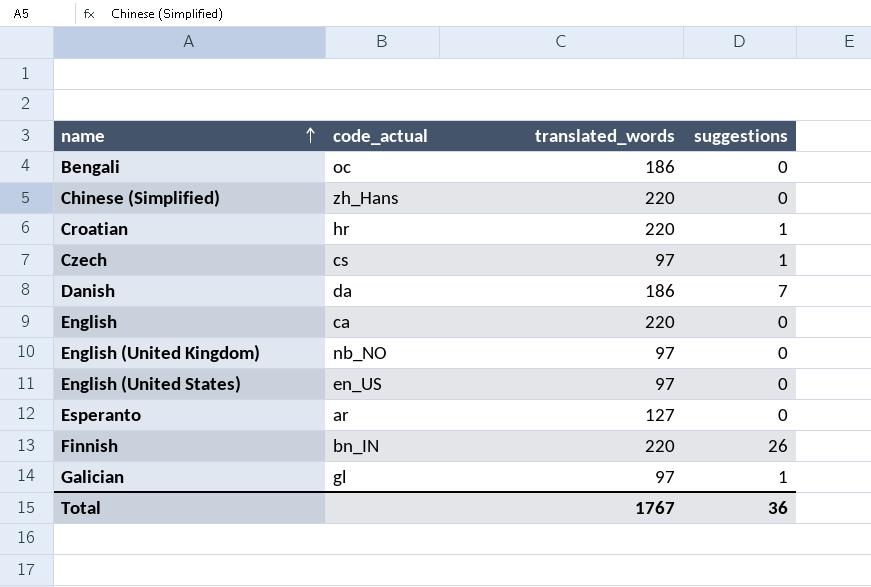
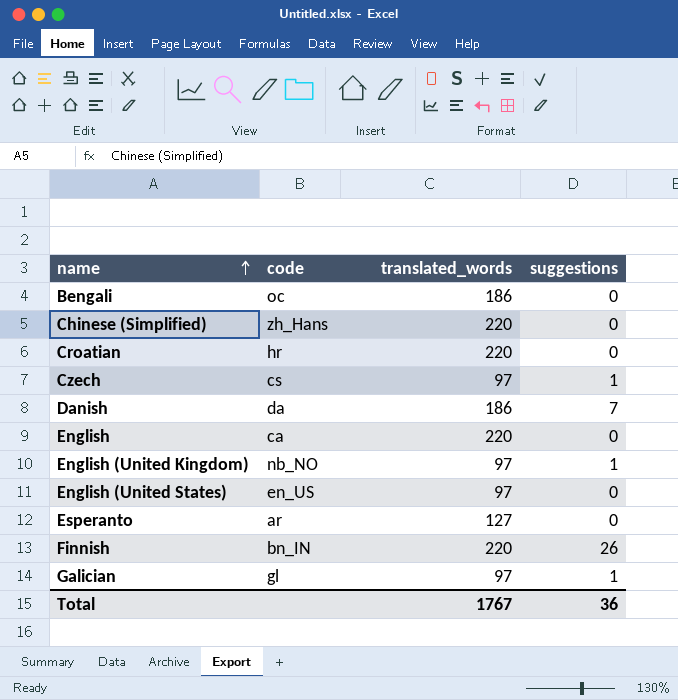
column name: code_actual -> code
Croatian | suggestions: 1 -> 0
English (United Kingdom) | suggestions: 0 -> 1

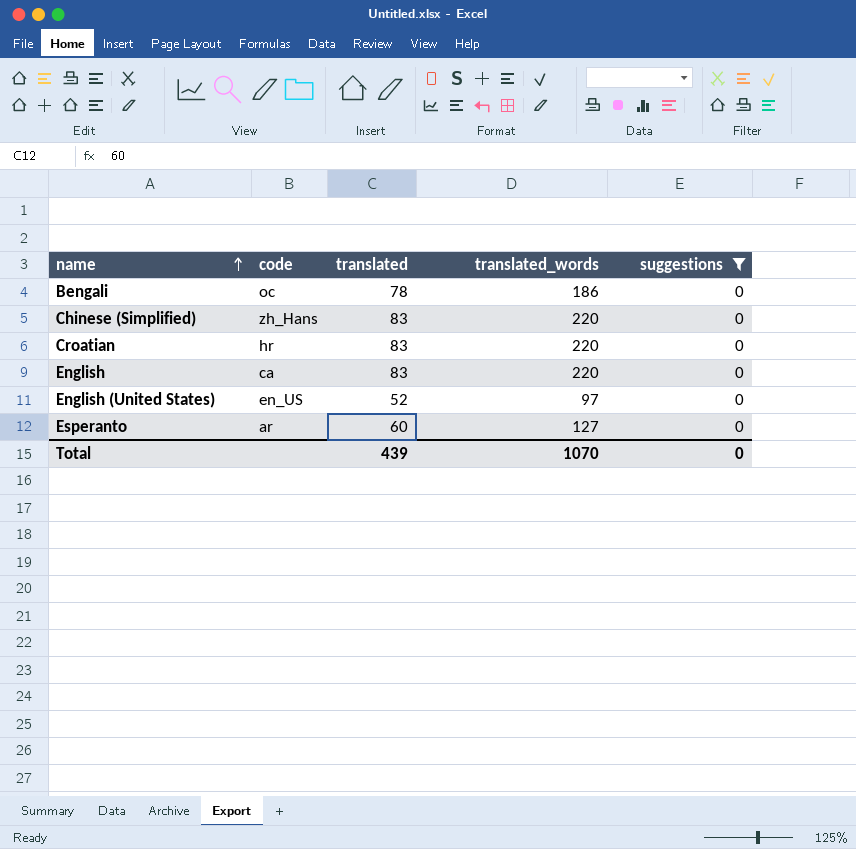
filter: none -> suggestions = 0
column translated | position: none -> 3
Total | translated_words: 1767 -> 1070
Total | suggestions: 36 -> 0

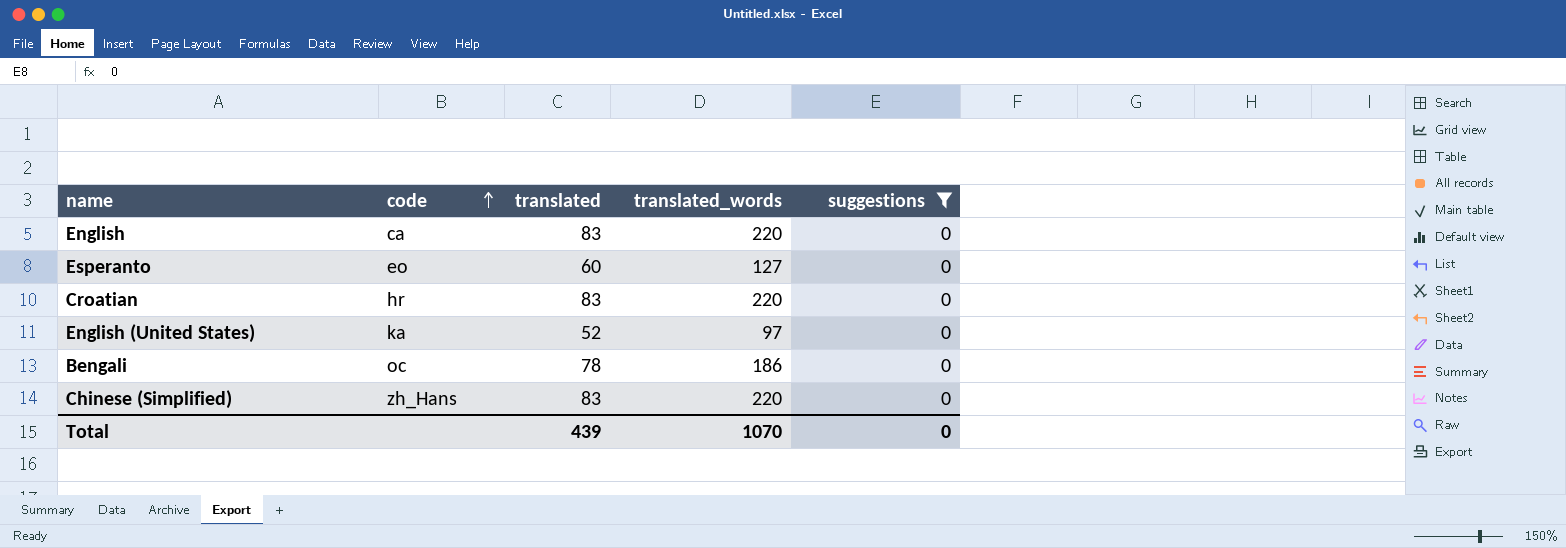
row order: name ascending -> code ascending
Esperanto | code: ar -> eo
English (United States) | code: en_US -> ka

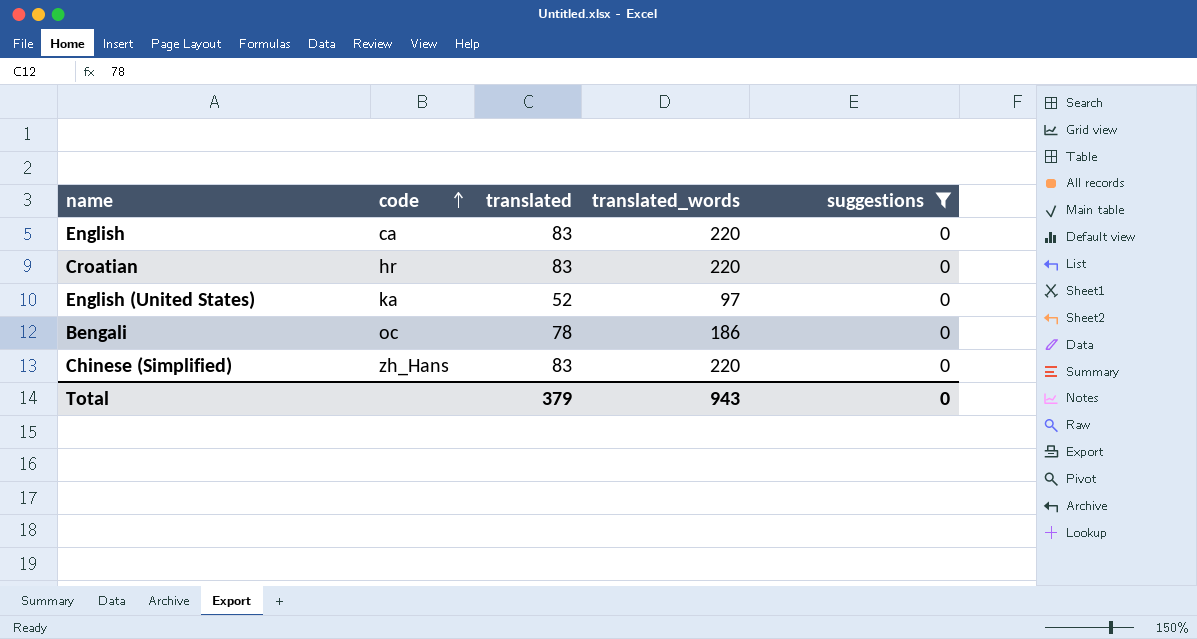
row Esperanto: eo | 60 | 127 | 0 -> none
Total | translated: 439 -> 379
Total | translated_words: 1070 -> 943

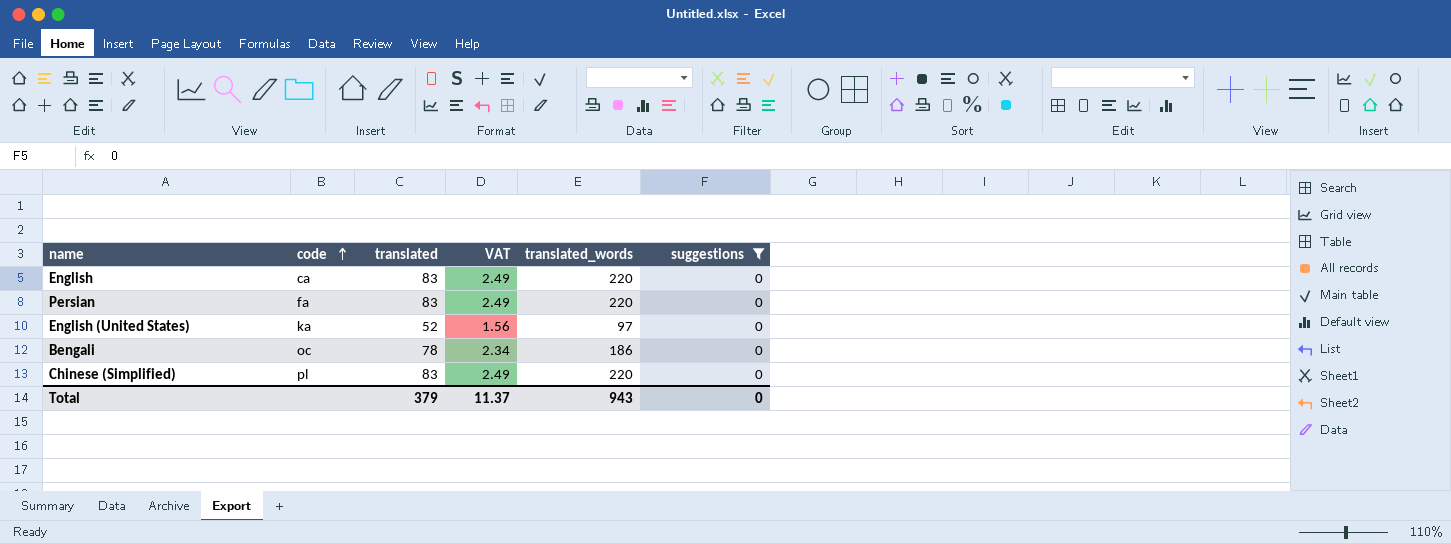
column VAT | formula: none -> [translated] * 0.03
row Croatian: hr | 83 | 220 | 0 -> none
row Persian: none -> fa | 83 | 2.49 | 220 | 0
Chinese (Simplified) | code: zh_Hans -> pl

